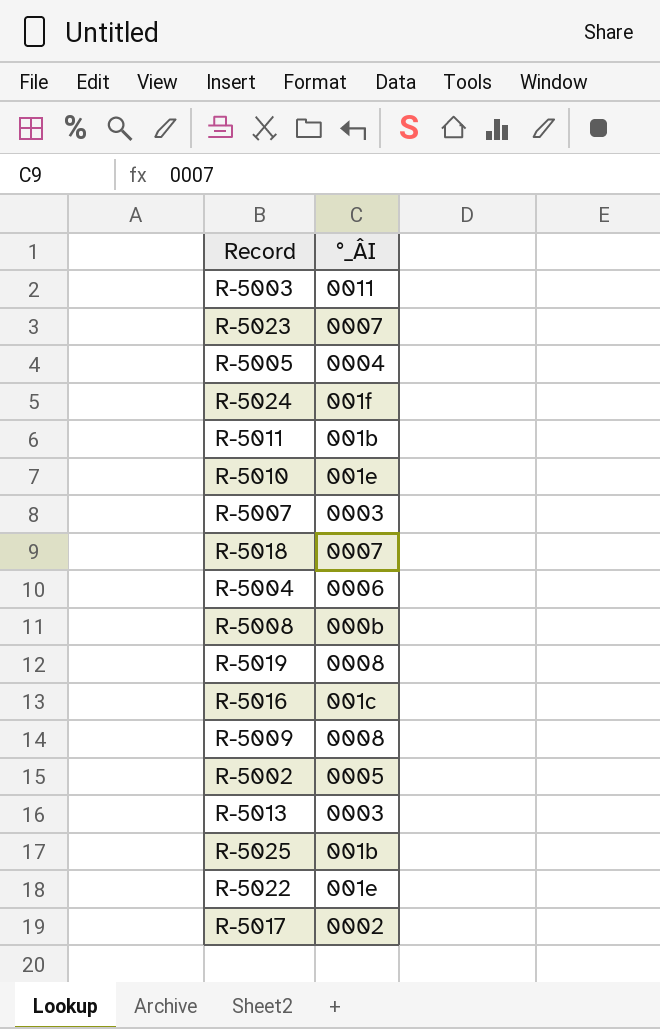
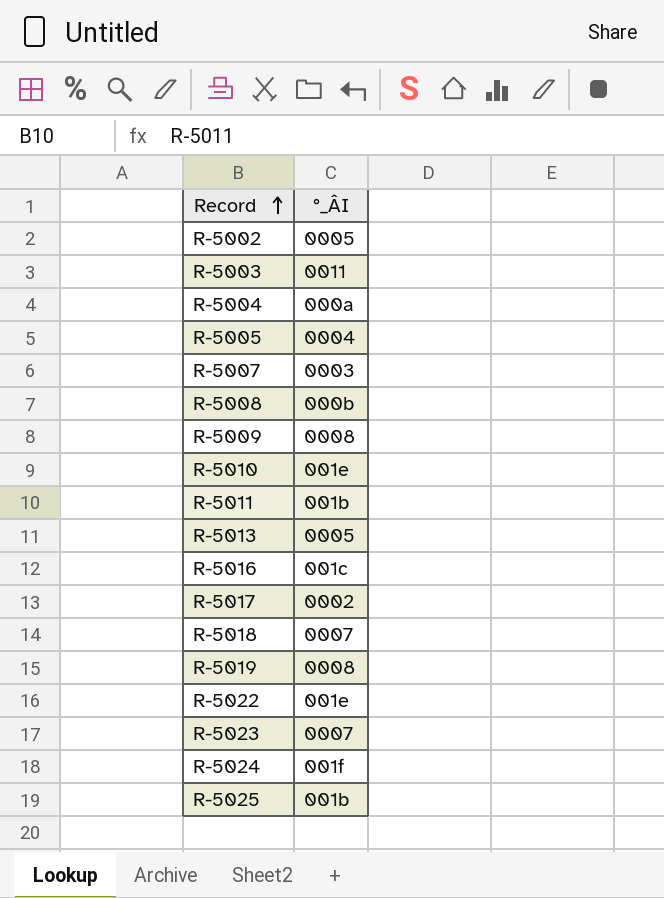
row order: none -> Record ascending
R-5004 | °_ÂI: 0006 -> 000a
R-5013 | °_ÂI: 0003 -> 0005

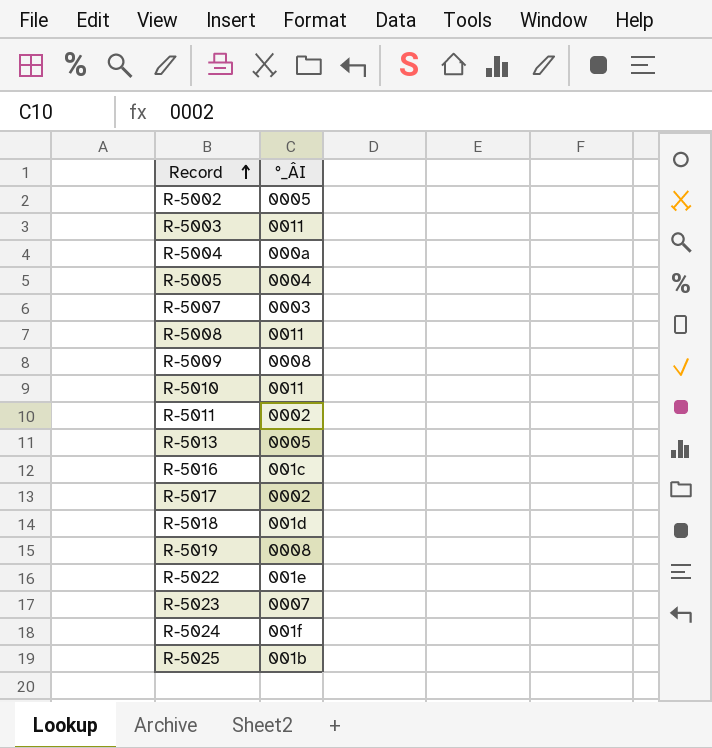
R-5008 | °_ÂI: 000b -> 0011
R-5010 | °_ÂI: 001e -> 0011
R-5011 | °_ÂI: 001b -> 0002
R-5018 | °_ÂI: 0007 -> 001d

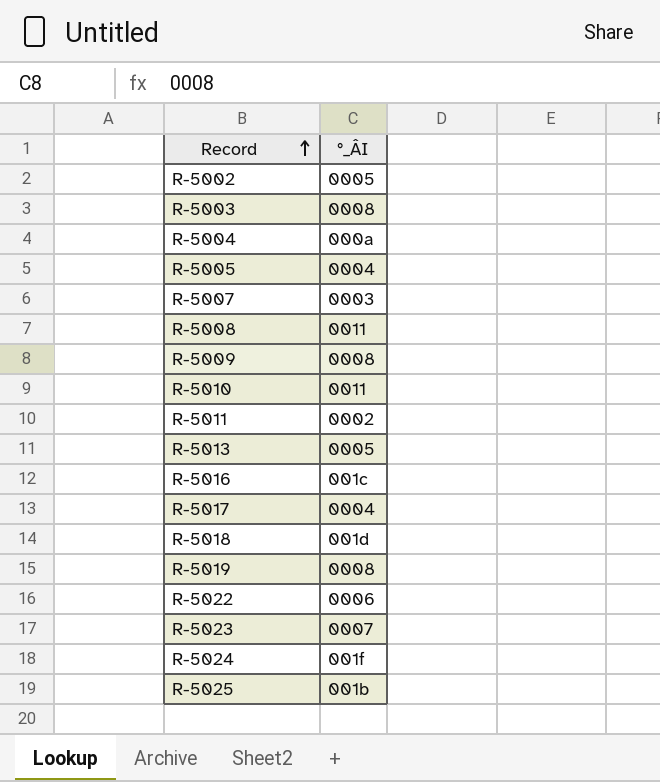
R-5003 | °_ÂI: 0011 -> 0008
R-5017 | °_ÂI: 0002 -> 0004
R-5022 | °_ÂI: 001e -> 0006

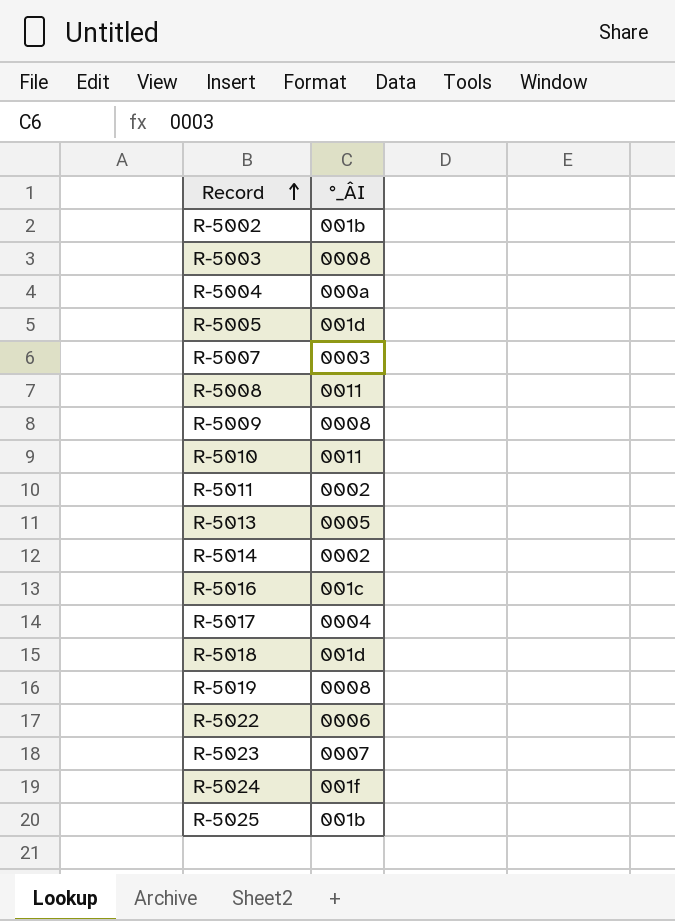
R-5002 | °_ÂI: 0005 -> 001b
R-5005 | °_ÂI: 0004 -> 001d
row R-5014: none -> 0002

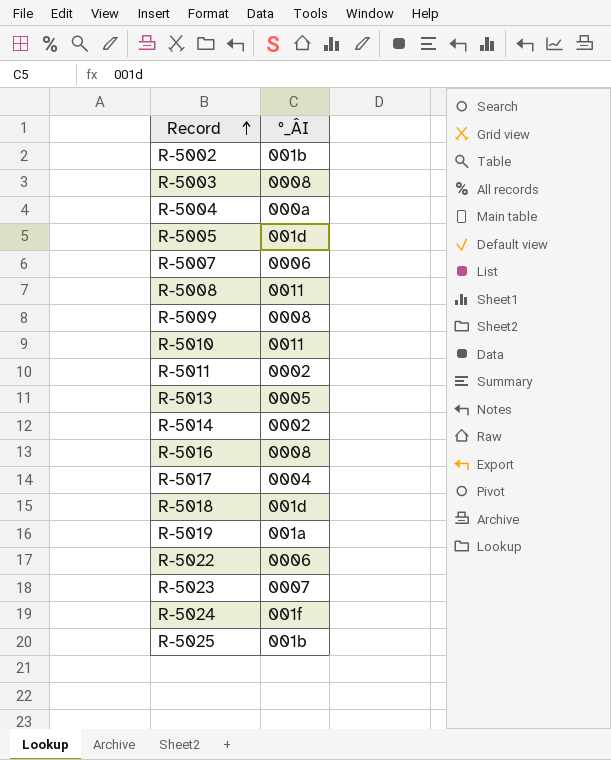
R-5007 | °_ÂI: 0003 -> 0006
R-5016 | °_ÂI: 001c -> 0008
R-5019 | °_ÂI: 0008 -> 001a

